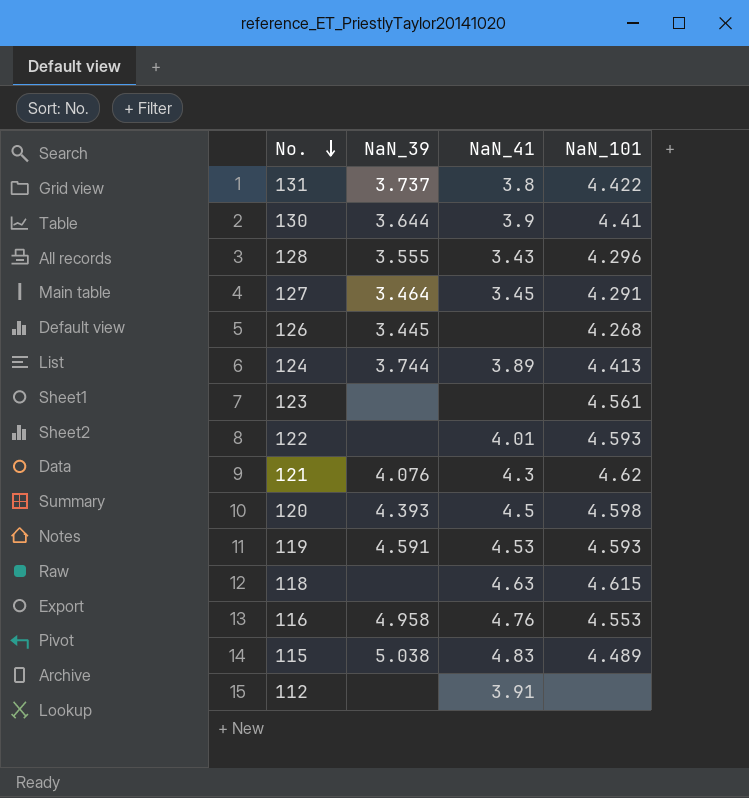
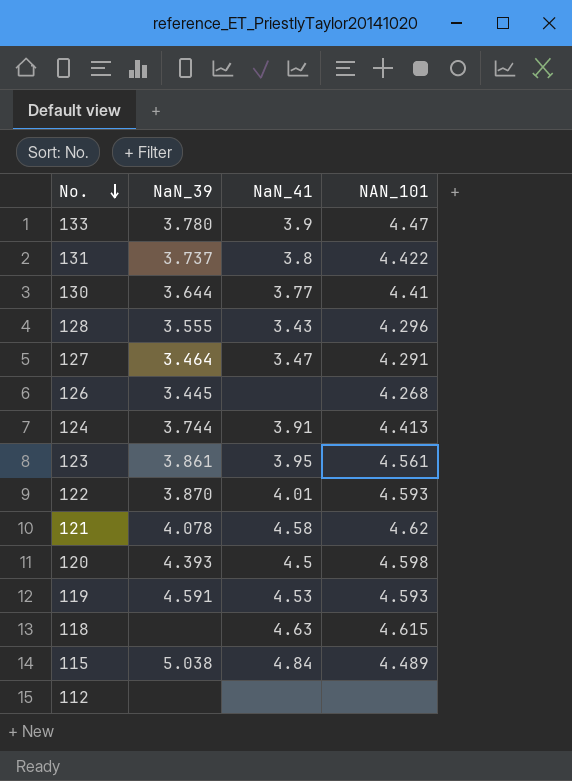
column name: NaN_101 -> NAN_101
row 116: 4.958 | 4.76 | 4.553 -> none
row 133: none -> 3.780 | 3.9 | 4.47
130 | NaN_41: 3.9 -> 3.77
127 | NaN_41: 3.45 -> 3.47
124 | NaN_41: 3.89 -> 3.91
123 | NaN_39: none -> 3.861
123 | NaN_41: none -> 3.95
122 | NaN_39: none -> 3.870
121 | NaN_39: 4.076 -> 4.078
121 | NaN_41: 4.3 -> 4.58
115 | NaN_41: 4.83 -> 4.84
112 | NaN_41: 3.91 -> none

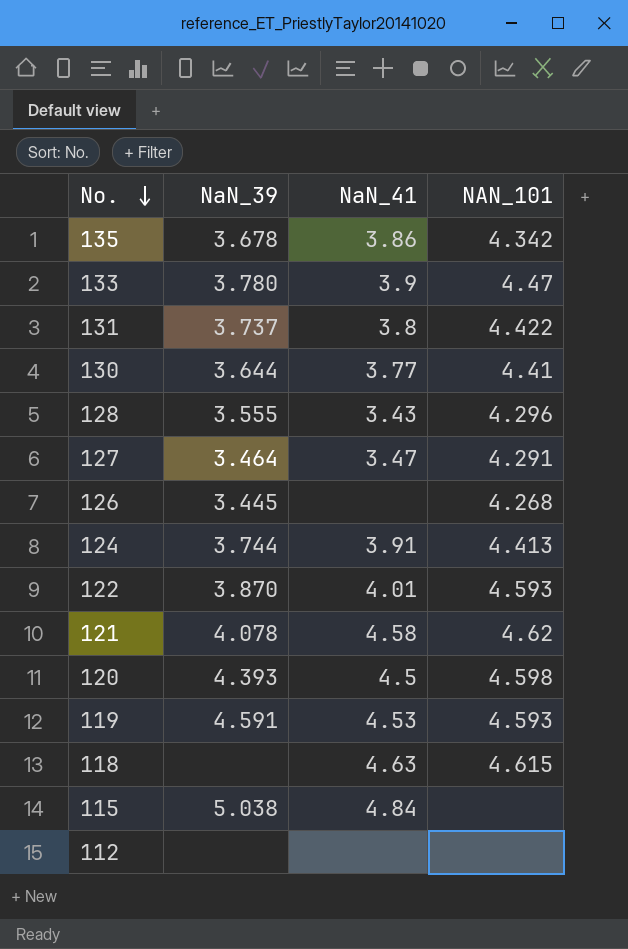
row 123: 3.861 | 3.95 | 4.561 -> none
row 135: none -> 3.678 | 3.86 | 4.342
115 | NAN_101: 4.489 -> none

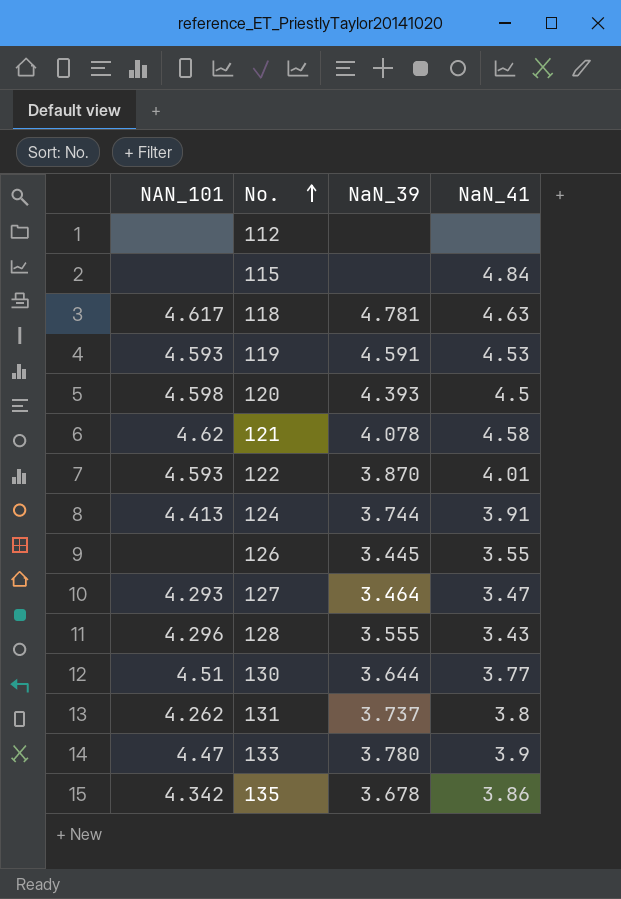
row order: No. descending -> No. ascending
column NAN_101 | position: 4 -> 1
115 | NaN_39: 5.038 -> none
118 | NAN_101: 4.615 -> 4.617
118 | NaN_39: none -> 4.781
126 | NAN_101: 4.268 -> none
126 | NaN_41: none -> 3.55
127 | NAN_101: 4.291 -> 4.293
130 | NAN_101: 4.41 -> 4.51
131 | NAN_101: 4.422 -> 4.262

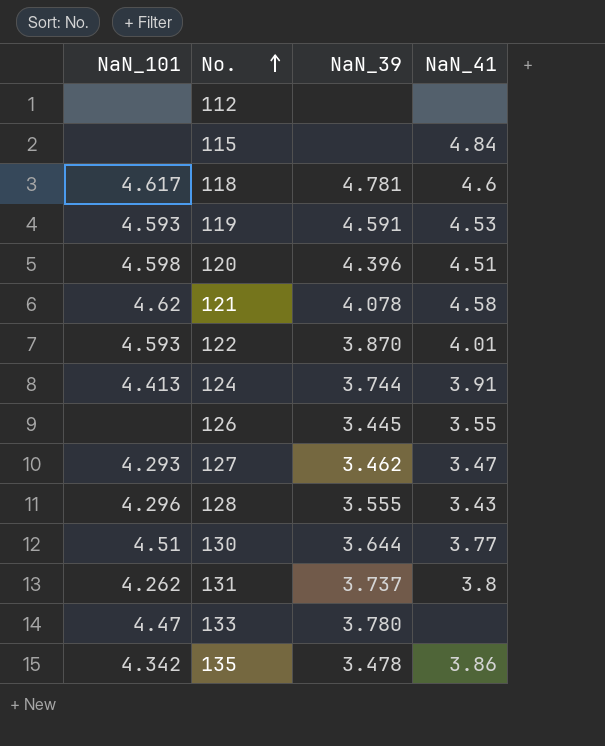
column name: NAN_101 -> NaN_101
118 | NaN_41: 4.63 -> 4.6
120 | NaN_39: 4.393 -> 4.396
120 | NaN_41: 4.5 -> 4.51
127 | NaN_39: 3.464 -> 3.462
133 | NaN_41: 3.9 -> none
135 | NaN_39: 3.678 -> 3.478

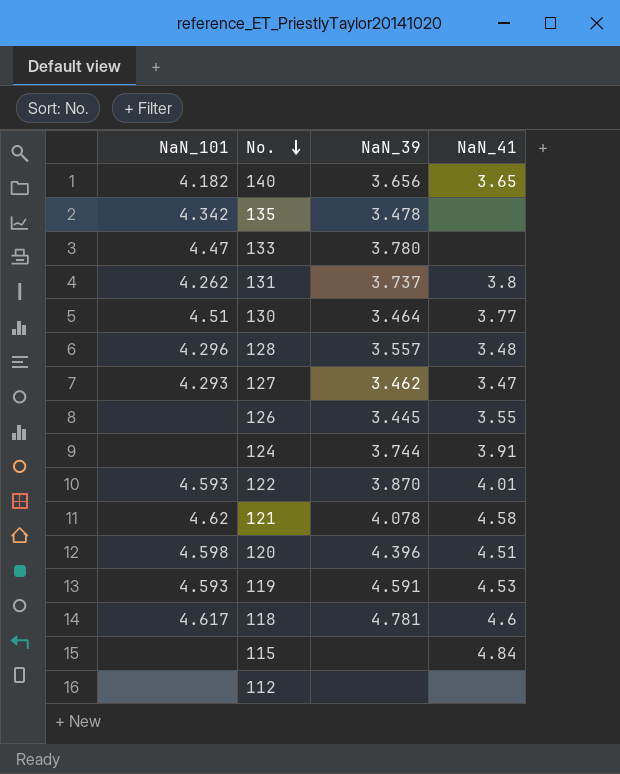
row order: No. ascending -> No. descending
row 140: none -> 4.182 | 3.656 | 3.65
135 | NaN_41: 3.86 -> none
130 | NaN_39: 3.644 -> 3.464
128 | NaN_39: 3.555 -> 3.557
128 | NaN_41: 3.43 -> 3.48
124 | NaN_101: 4.413 -> none

